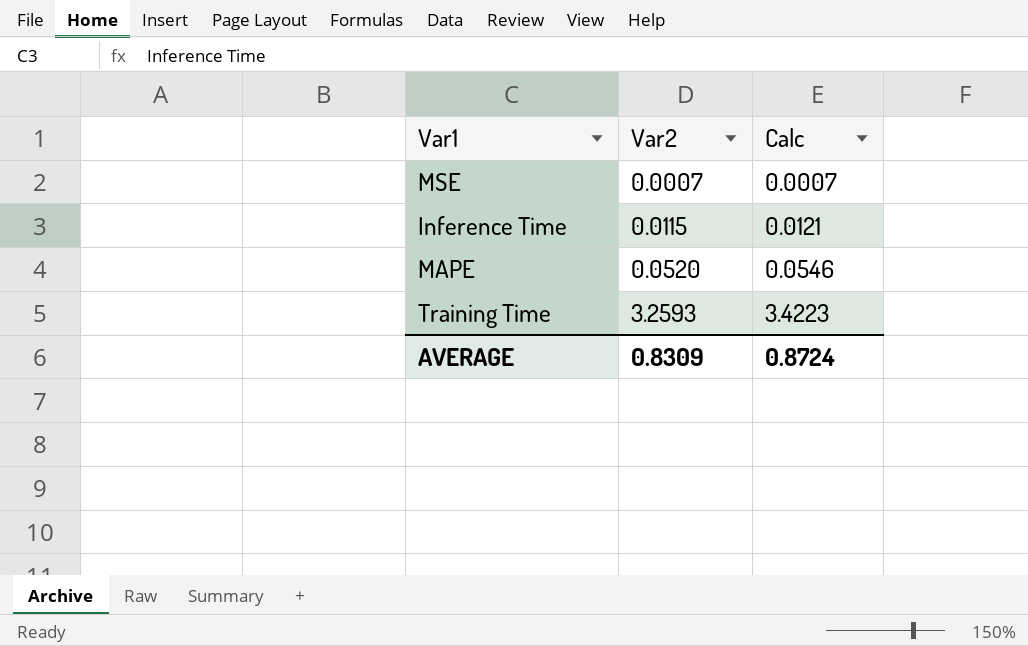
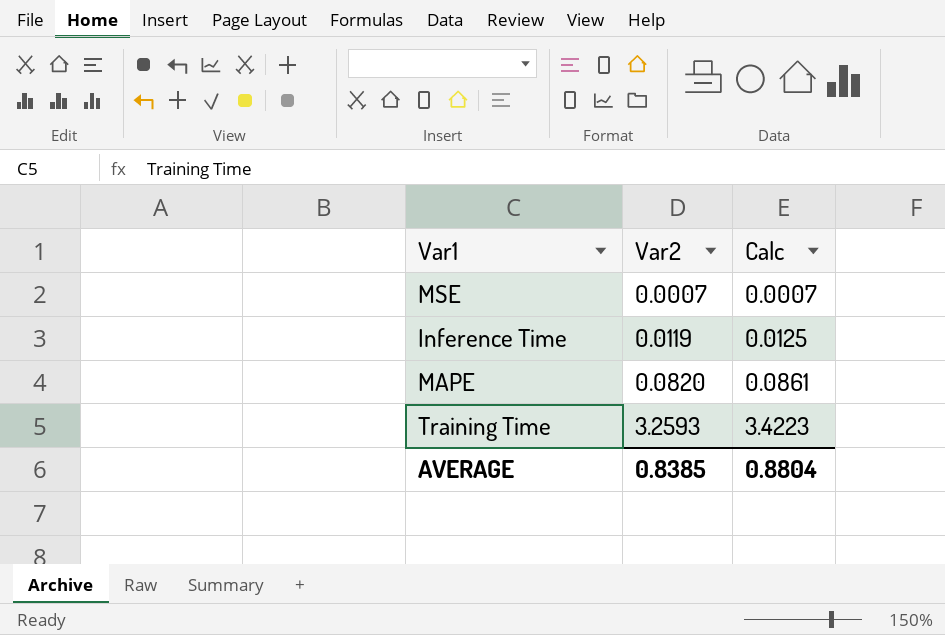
Inference Time | Var2: 0.0115 -> 0.0119
Inference Time | Calc: 0.0121 -> 0.0125
MAPE | Var2: 0.0520 -> 0.0820
MAPE | Calc: 0.0546 -> 0.0861
AVERAGE | Var2: 0.8309 -> 0.8385
AVERAGE | Calc: 0.8724 -> 0.8804

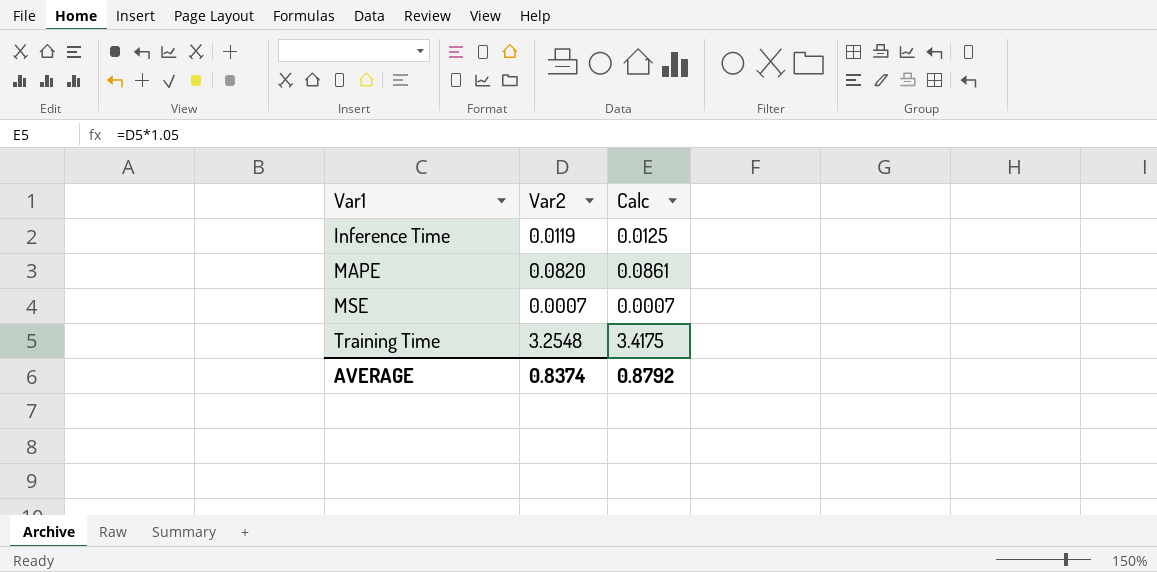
row order: Var2 ascending -> Var1 ascending
Training Time | Var2: 3.2593 -> 3.2548
Training Time | Calc: 3.4223 -> 3.4175
AVERAGE | Var2: 0.8385 -> 0.8374
AVERAGE | Calc: 0.8804 -> 0.8792

